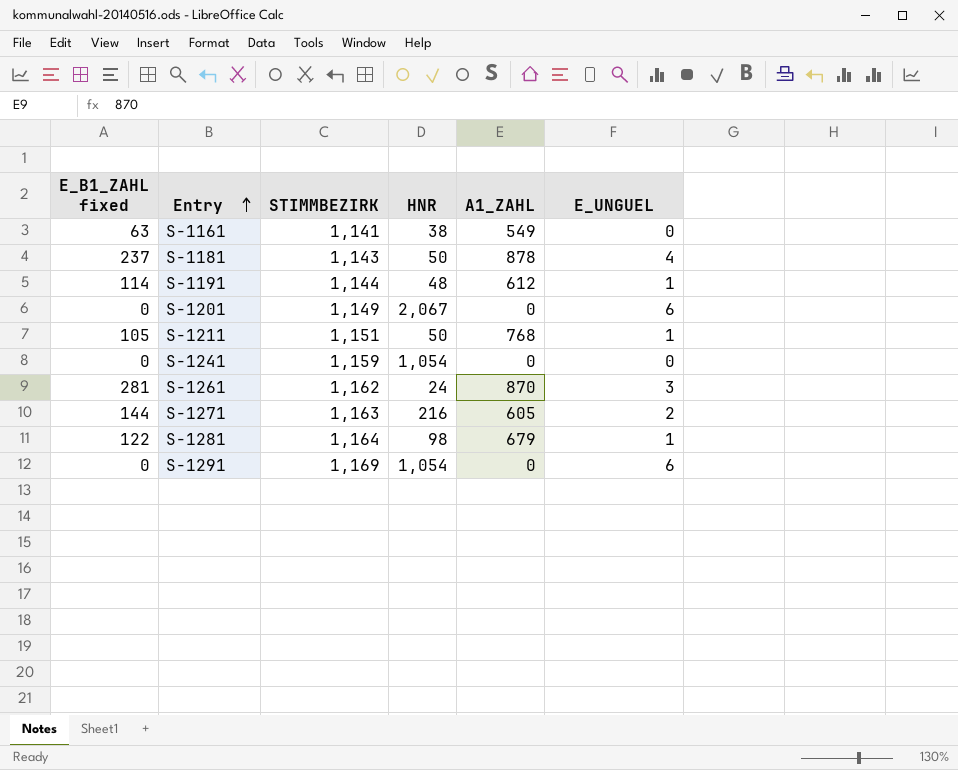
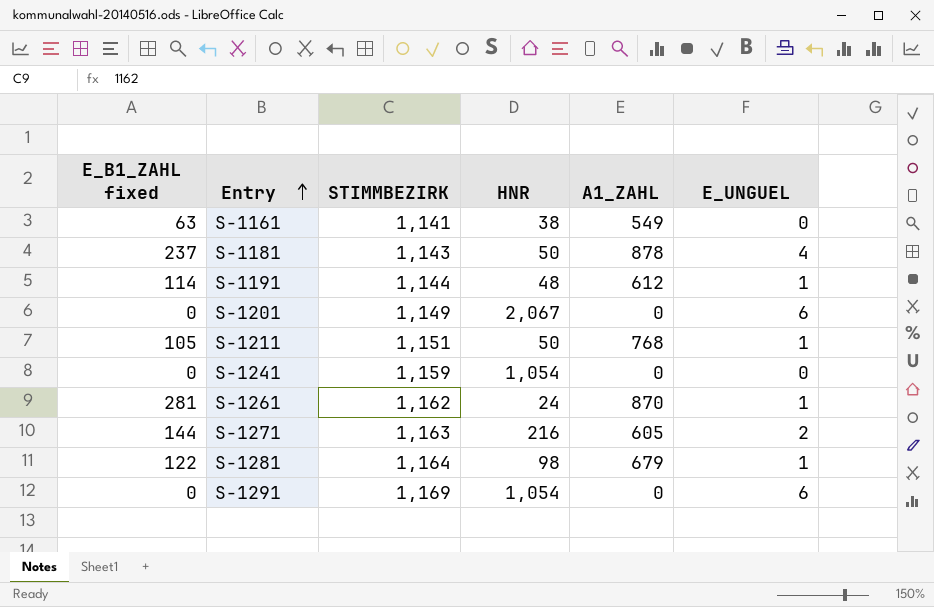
S-1261 | E_UNGUEL: 3 -> 1

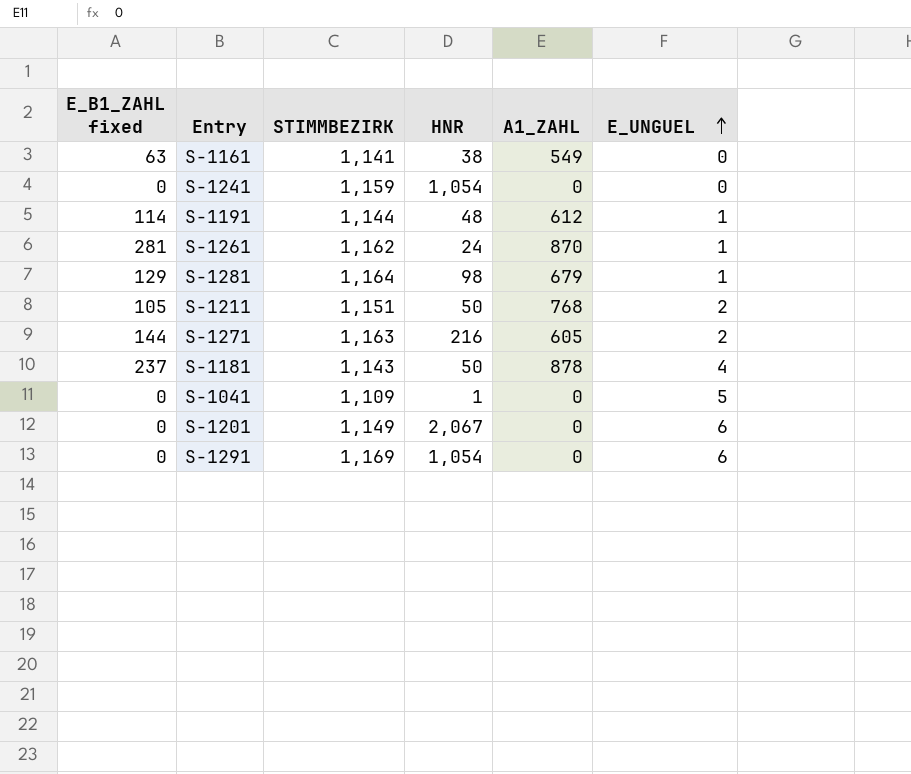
row order: Entry ascending -> E_UNGUEL ascending
S-1281 | E_B1_ZAHL fixed: 122 -> 129
S-1211 | E_UNGUEL: 1 -> 2
row S-1041: none -> 0 | 1,109 | 1 | 0 | 5

